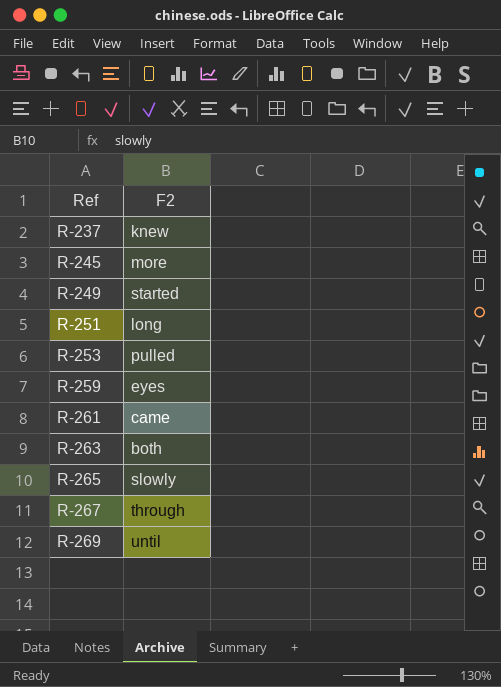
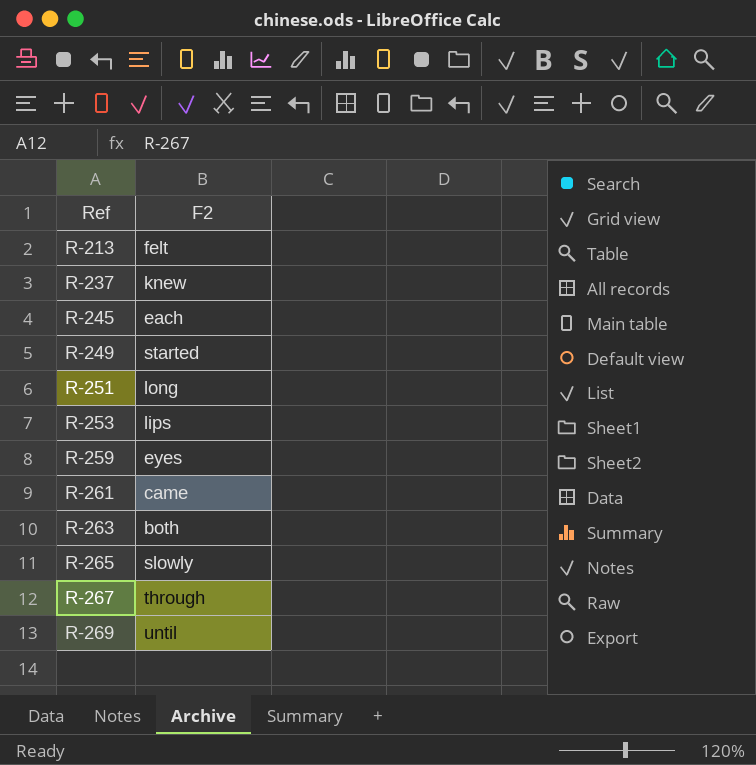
row R-213: none -> felt
R-245 | F2: more -> each
R-253 | F2: pulled -> lips

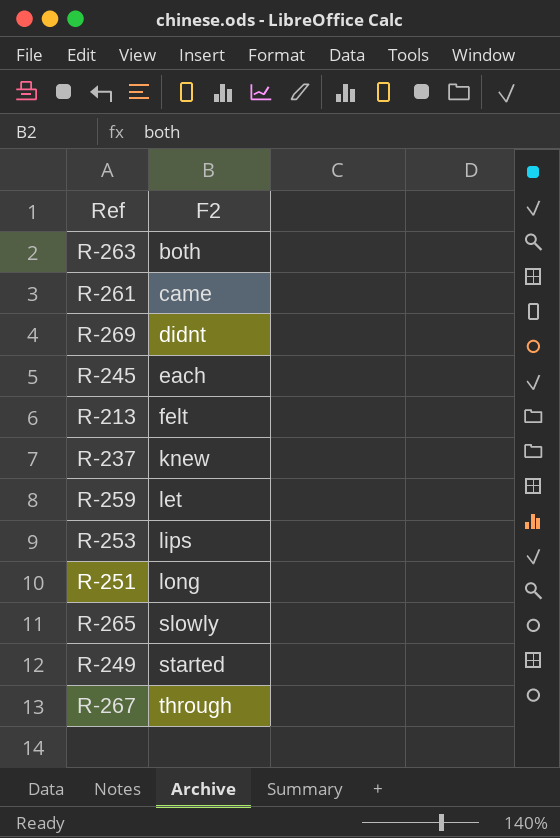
row order: Ref ascending -> F2 ascending
R-269 | F2: until -> didnt
R-259 | F2: eyes -> let

